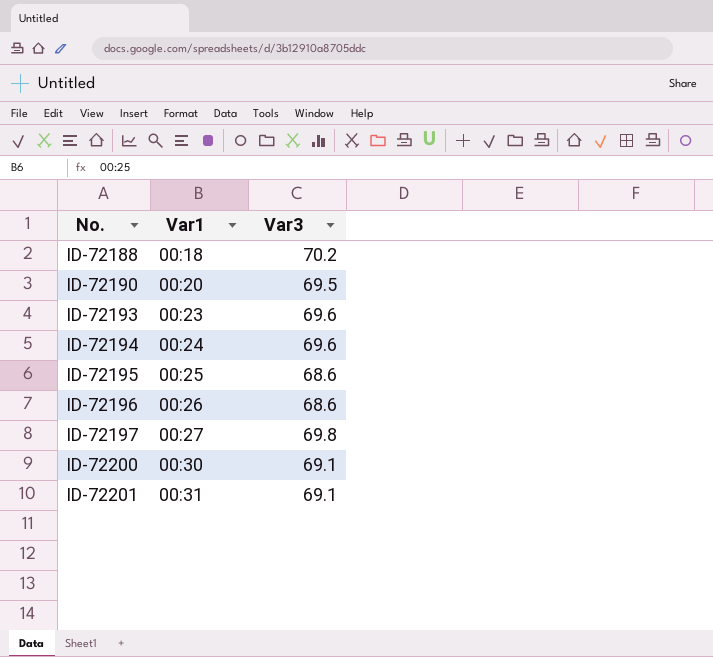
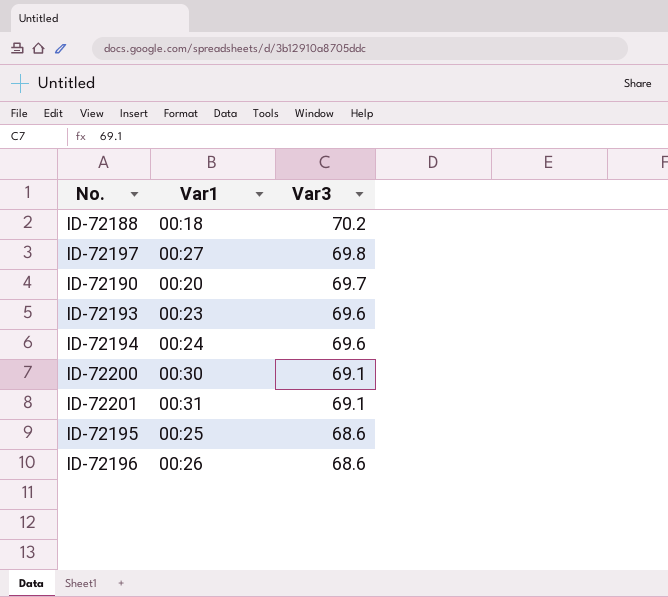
row order: No. ascending -> Var3 descending
ID-72190 | Var3: 69.5 -> 69.7

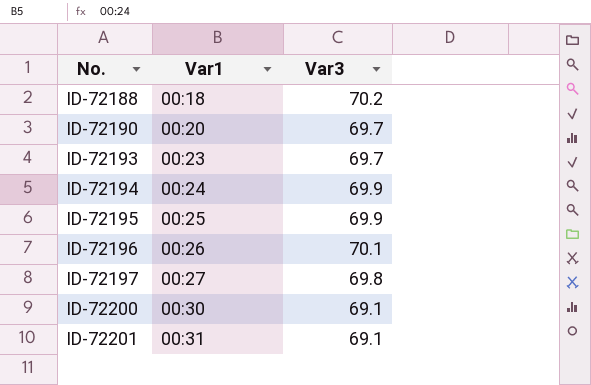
row order: Var3 descending -> No. ascending
ID-72193 | Var3: 69.6 -> 69.7
ID-72194 | Var3: 69.6 -> 69.9
ID-72195 | Var3: 68.6 -> 69.9
ID-72196 | Var3: 68.6 -> 70.1

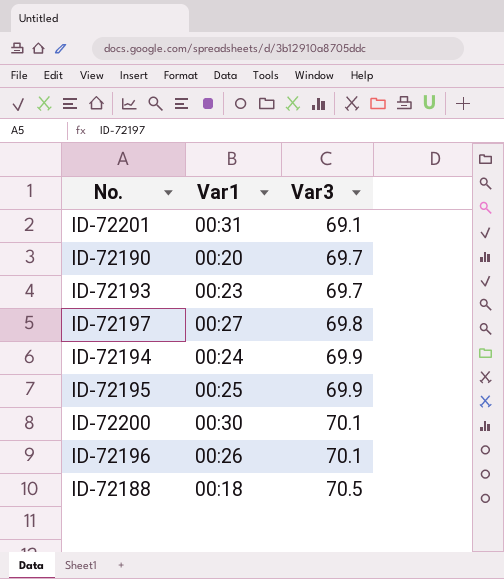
row order: No. ascending -> Var3 ascending
ID-72200 | Var3: 69.1 -> 70.1
ID-72188 | Var3: 70.2 -> 70.5

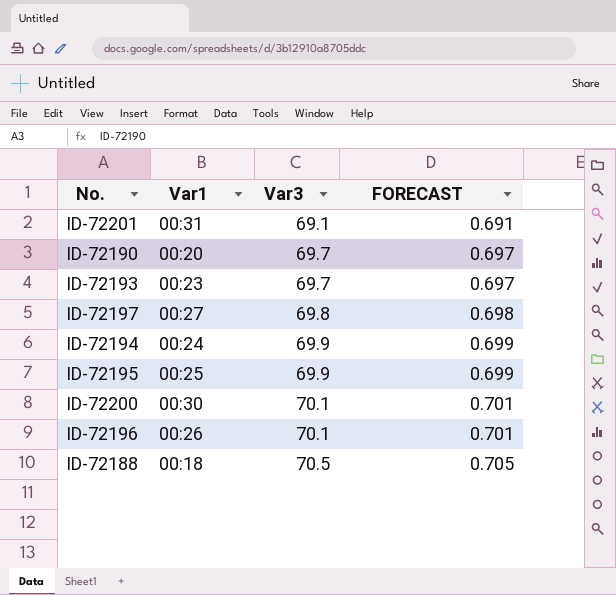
column FORECAST | formula: none -> [Var3] * 0.01

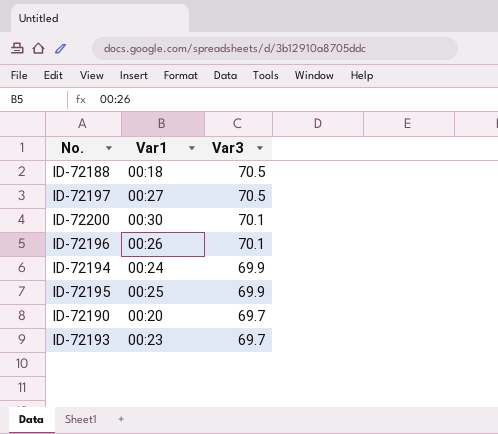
row order: Var3 ascending -> Var3 descending
column FORECAST | formula: [Var3] * 0.01 -> none
row ID-72201: 00:31 | 69.1 | 0.691 -> none
ID-72197 | Var3: 69.8 -> 70.5

